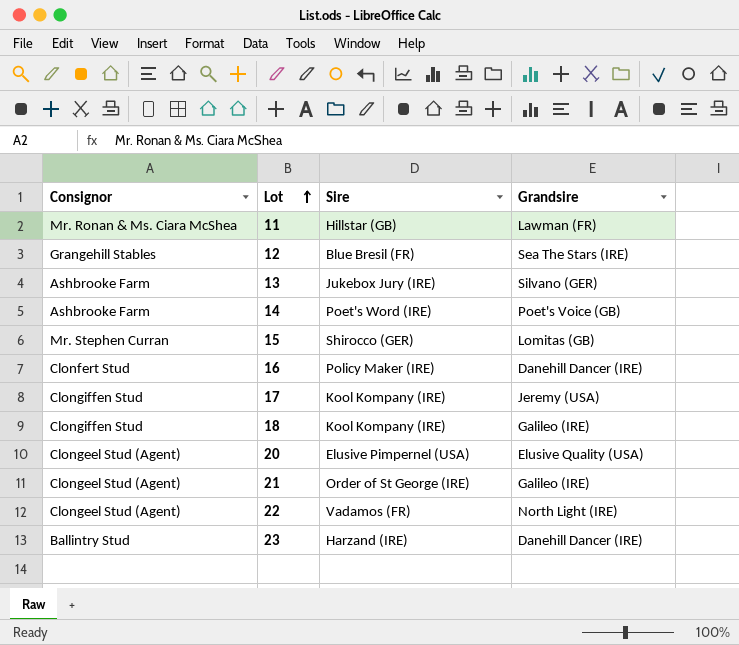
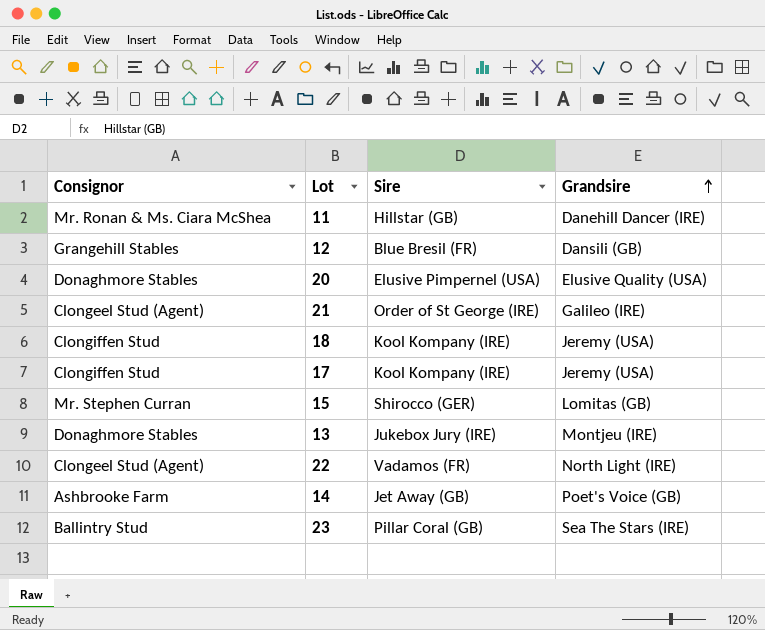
row order: Lot ascending -> Grandsire ascending
row 16: Clonfert Stud | Policy Maker (IRE) | Danehill Dancer (IRE) -> none
11 | Grandsire: Lawman (FR) -> Danehill Dancer (IRE)
12 | Grandsire: Sea The Stars (IRE) -> Dansili (GB)
20 | Consignor: Clongeel Stud (Agent) -> Donaghmore Stables
18 | Grandsire: Galileo (IRE) -> Jeremy (USA)
13 | Consignor: Ashbrooke Farm -> Donaghmore Stables
13 | Grandsire: Silvano (GER) -> Montjeu (IRE)
14 | Sire: Poet's Word (IRE) -> Jet Away (GB)
23 | Sire: Harzand (IRE) -> Pillar Coral (GB)
23 | Grandsire: Danehill Dancer (IRE) -> Sea The Stars (IRE)

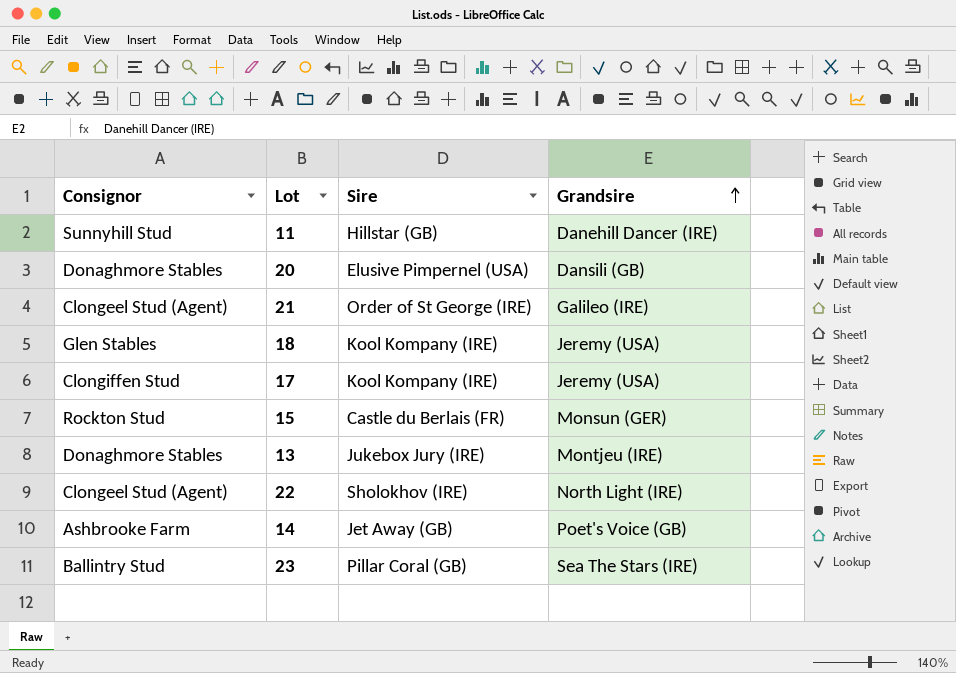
row 12: Grangehill Stables | Blue Bresil (FR) | Dansili (GB) -> none
11 | Consignor: Mr. Ronan & Ms. Ciara McShea -> Sunnyhill Stud
20 | Grandsire: Elusive Quality (USA) -> Dansili (GB)
18 | Consignor: Clongiffen Stud -> Glen Stables
15 | Consignor: Mr. Stephen Curran -> Rockton Stud
15 | Sire: Shirocco (GER) -> Castle du Berlais (FR)
15 | Grandsire: Lomitas (GB) -> Monsun (GER)
22 | Sire: Vadamos (FR) -> Sholokhov (IRE)

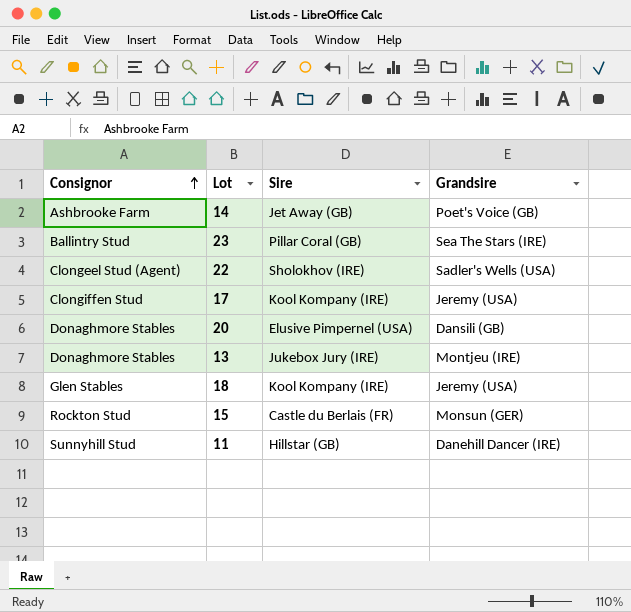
row order: Grandsire ascending -> Consignor ascending
row 21: Clongeel Stud (Agent) | Order of St George (IRE) | Galileo (IRE) -> none
22 | Grandsire: North Light (IRE) -> Sadler's Wells (USA)

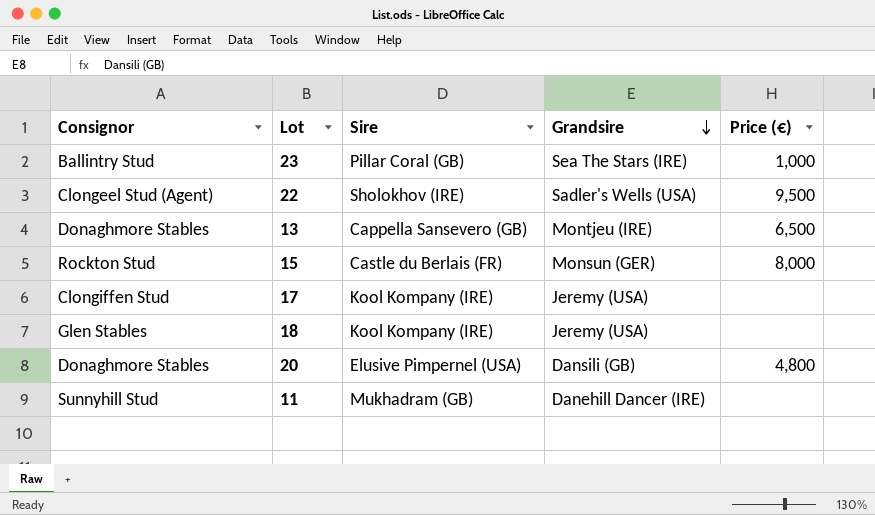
row order: Consignor ascending -> Grandsire descending
column Price (€) | position: none -> 5
row 14: Ashbrooke Farm | Jet Away (GB) | Poet's Voice (GB) -> none
13 | Sire: Jukebox Jury (IRE) -> Cappella Sansevero (GB)
11 | Sire: Hillstar (GB) -> Mukhadram (GB)

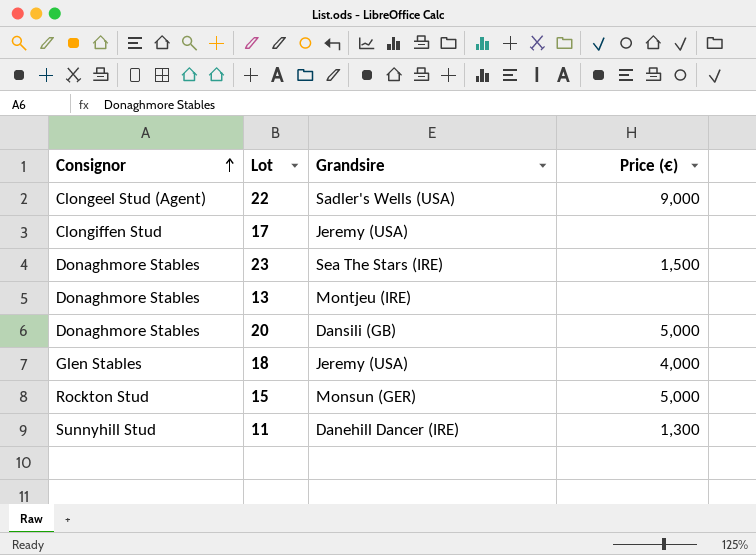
row order: Grandsire descending -> Consignor ascending
column Sire | position: 3 -> none
22 | Price (€): 9,500 -> 9,000
23 | Consignor: Ballintry Stud -> Donaghmore Stables
23 | Price (€): 1,000 -> 1,500
13 | Price (€): 6,500 -> none
20 | Price (€): 4,800 -> 5,000
18 | Price (€): none -> 4,000
15 | Price (€): 8,000 -> 5,000
11 | Price (€): none -> 1,300

